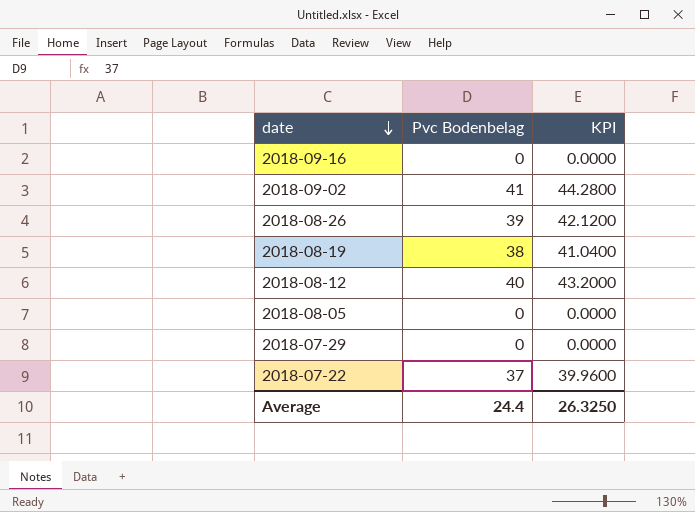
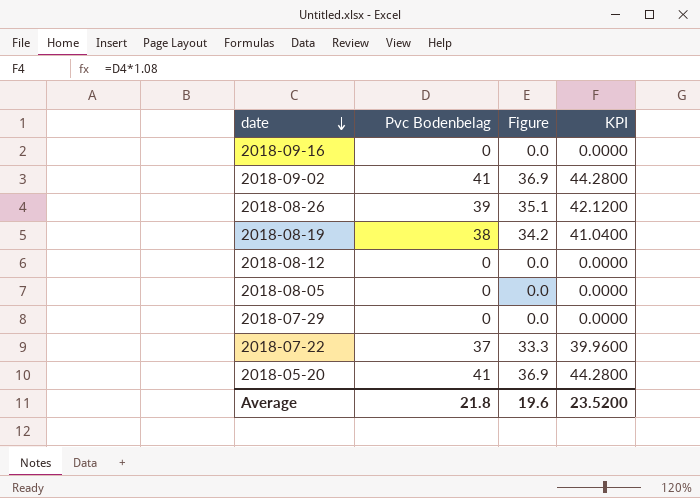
column Figure | formula: none -> [Pvc Bodenbelag] * 0.9
2018-08-12 | Pvc Bodenbelag: 40 -> 0
2018-08-12 | KPI: 43.2000 -> 0.0000
row 2018-05-20: none -> 41 | 36.9 | 44.2800
Average | Pvc Bodenbelag: 24.4 -> 21.8
Average | KPI: 26.3250 -> 23.5200

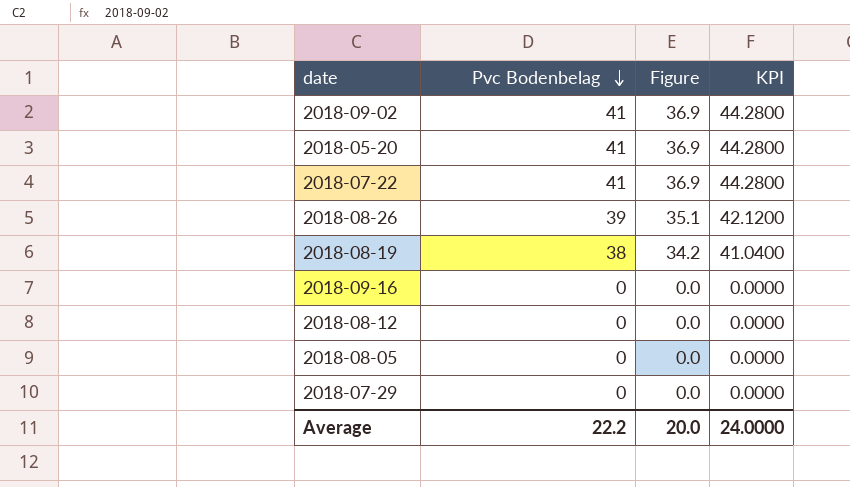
row order: date descending -> Pvc Bodenbelag descending
2018-07-22 | Pvc Bodenbelag: 37 -> 41
2018-07-22 | Figure: 33.3 -> 36.9
2018-07-22 | KPI: 39.9600 -> 44.2800
Average | Pvc Bodenbelag: 21.8 -> 22.2
Average | Figure: 19.6 -> 20.0
Average | KPI: 23.5200 -> 24.0000

